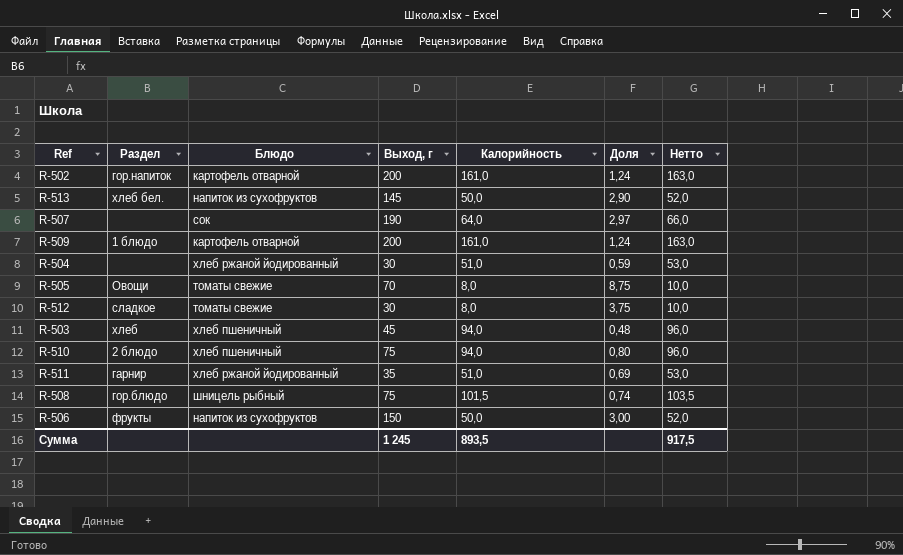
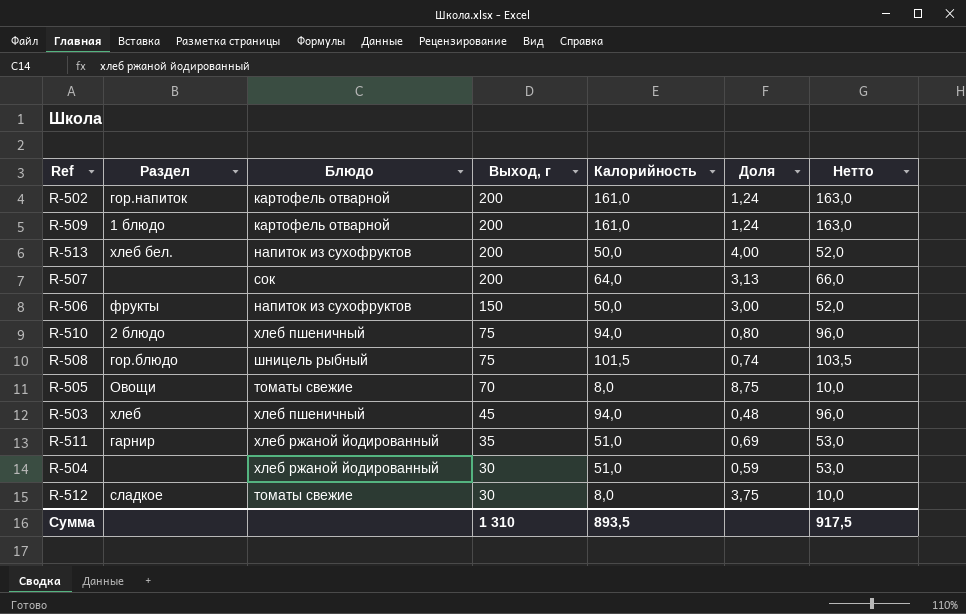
row order: none -> Выход, г descending
R-513 | Выход, г: 145 -> 200
R-513 | Доля: 2,90 -> 4,00
R-507 | Выход, г: 190 -> 200
R-507 | Доля: 2,97 -> 3,13
Сумма | Выход, г: 1 245 -> 1 310

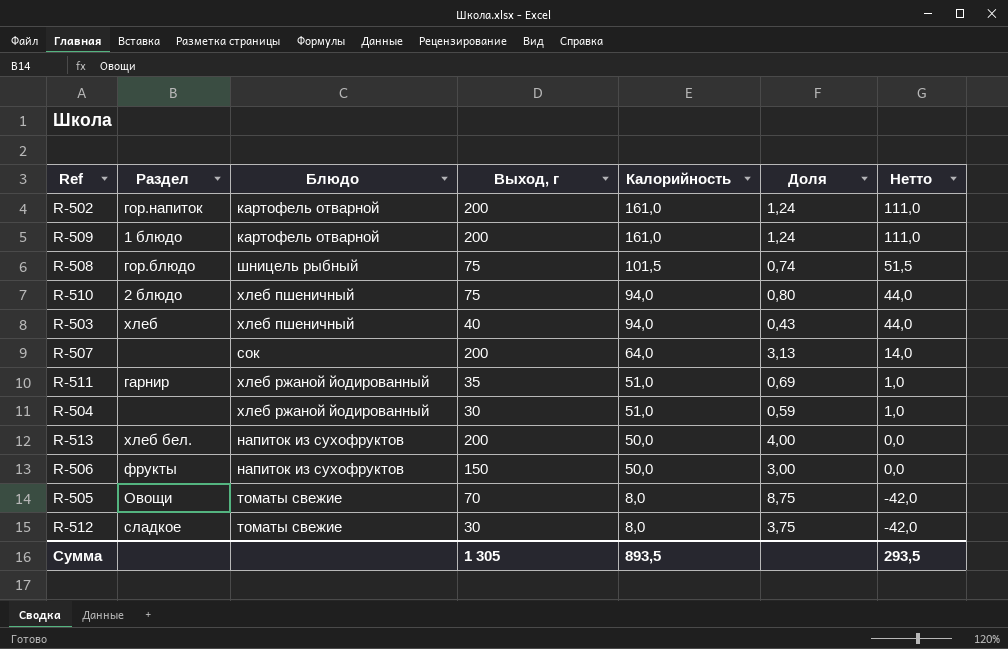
row order: Выход, г descending -> Калорийность descending
column Нетто | formula: [Калорийность] + 2 -> [Калорийность] - 50
R-503 | Выход, г: 45 -> 40
R-503 | Доля: 0,48 -> 0,43
Сумма | Выход, г: 1 310 -> 1 305
Сумма | Нетто: 917,5 -> 293,5

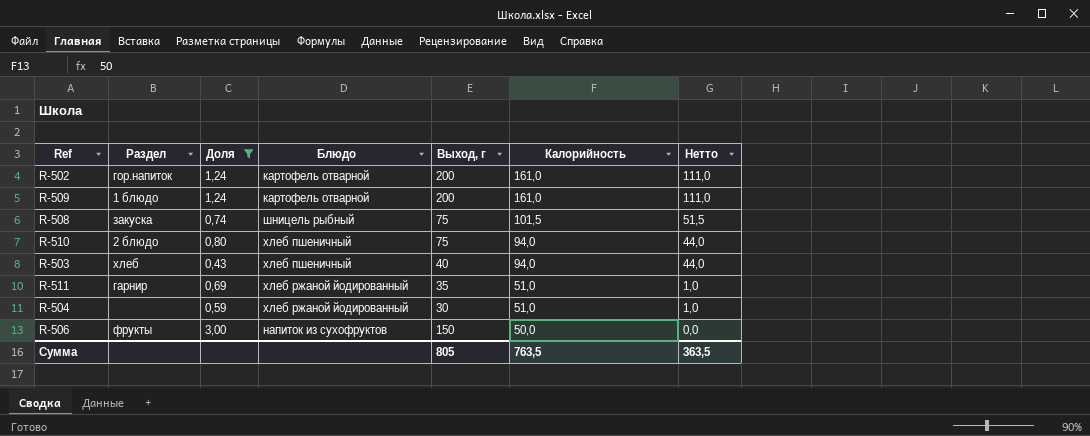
filter: none -> Доля <= 3,00
column Доля | position: 6 -> 3
R-508 | Раздел: гор.блюдо -> закуска
Сумма | Выход, г: 1 305 -> 805
Сумма | Калорийность: 893,5 -> 763,5
Сумма | Нетто: 293,5 -> 363,5

